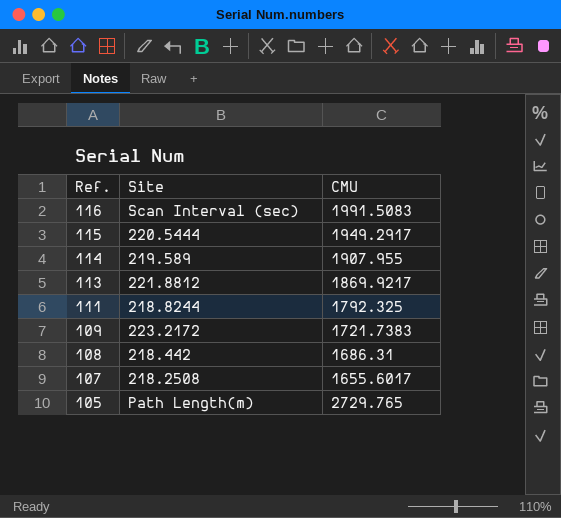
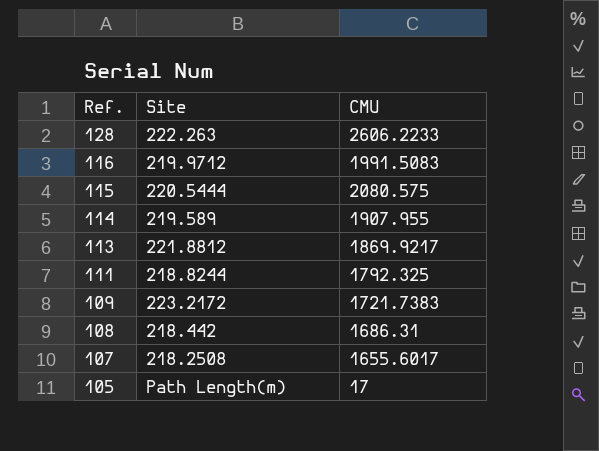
row 128: none -> 222.263 | 2606.2233
116 | Site: Scan Interval (sec) -> 219.9712
115 | CMU: 1949.2917 -> 2080.575
105 | CMU: 2729.765 -> 17

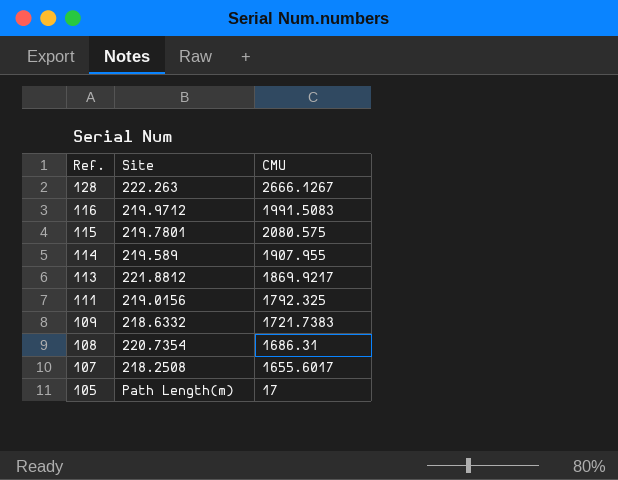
128 | CMU: 2606.2233 -> 2666.1267
115 | Site: 220.5444 -> 219.7801
111 | Site: 218.8244 -> 219.0156
109 | Site: 223.2172 -> 218.6332
108 | Site: 218.442 -> 220.7354

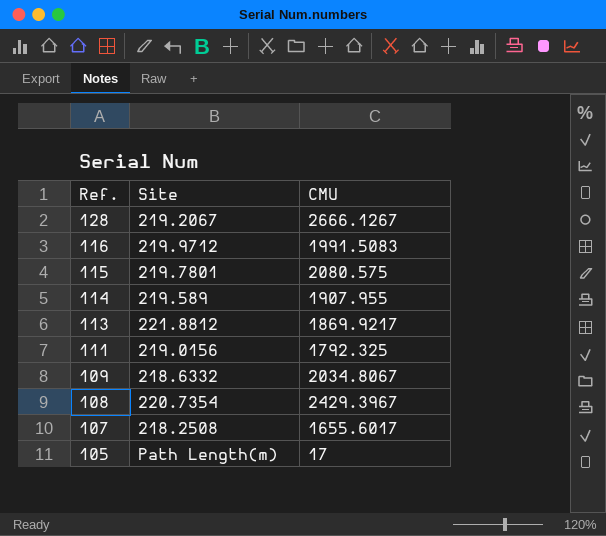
128 | Site: 222.263 -> 219.2067
109 | CMU: 1721.7383 -> 2034.8067
108 | CMU: 1686.31 -> 2429.3967

